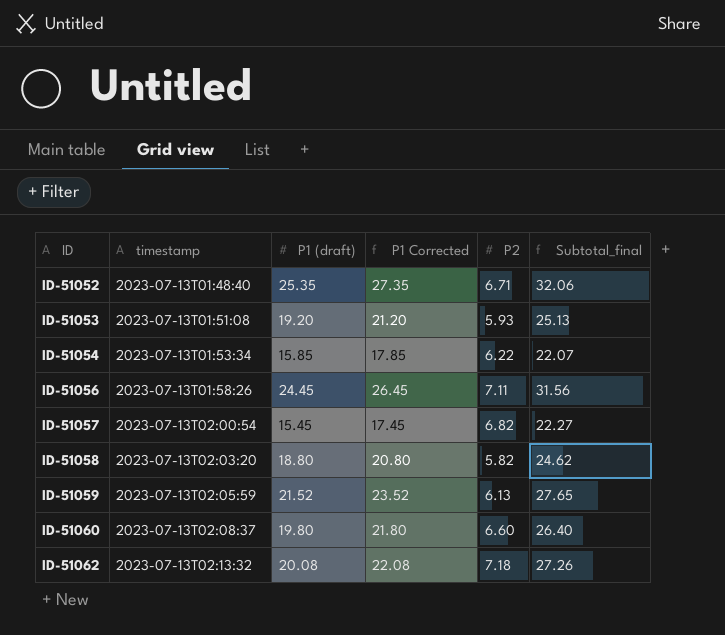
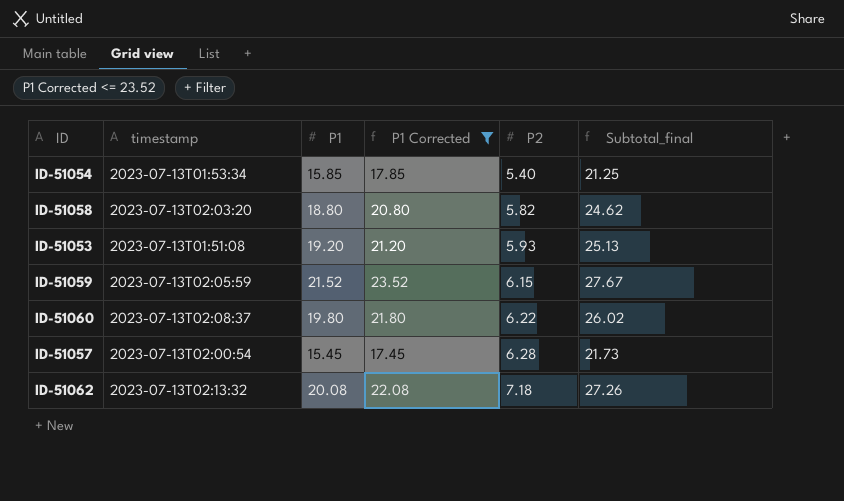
filter: none -> P1 Corrected <= 23.52
row order: ID ascending -> P2 ascending
column name: P1 (draft) -> P1
ID-51054 | P2: 6.22 -> 5.40
ID-51054 | Subtotal_final: 22.07 -> 21.25
ID-51059 | P2: 6.13 -> 6.15
ID-51059 | Subtotal_final: 27.65 -> 27.67
ID-51060 | P2: 6.60 -> 6.22
ID-51060 | Subtotal_final: 26.40 -> 26.02
ID-51057 | P2: 6.82 -> 6.28
ID-51057 | Subtotal_final: 22.27 -> 21.73

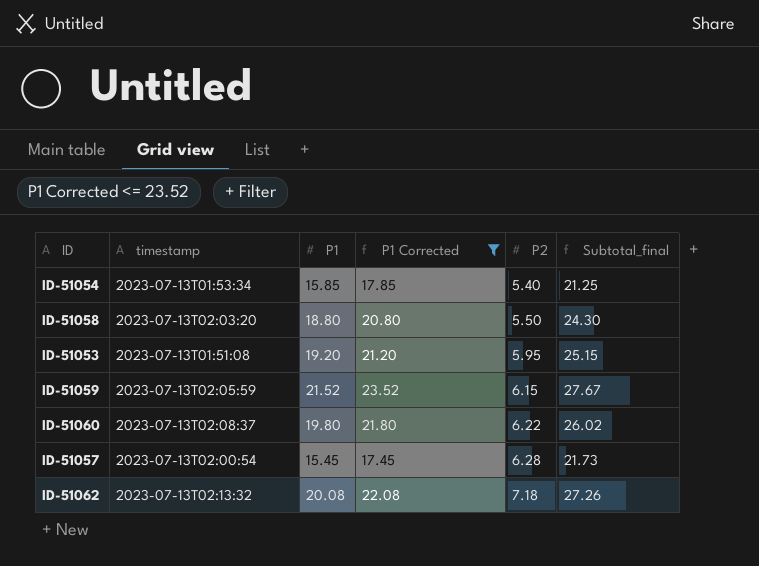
ID-51058 | P2: 5.82 -> 5.50
ID-51058 | Subtotal_final: 24.62 -> 24.30
ID-51053 | P2: 5.93 -> 5.95
ID-51053 | Subtotal_final: 25.13 -> 25.15

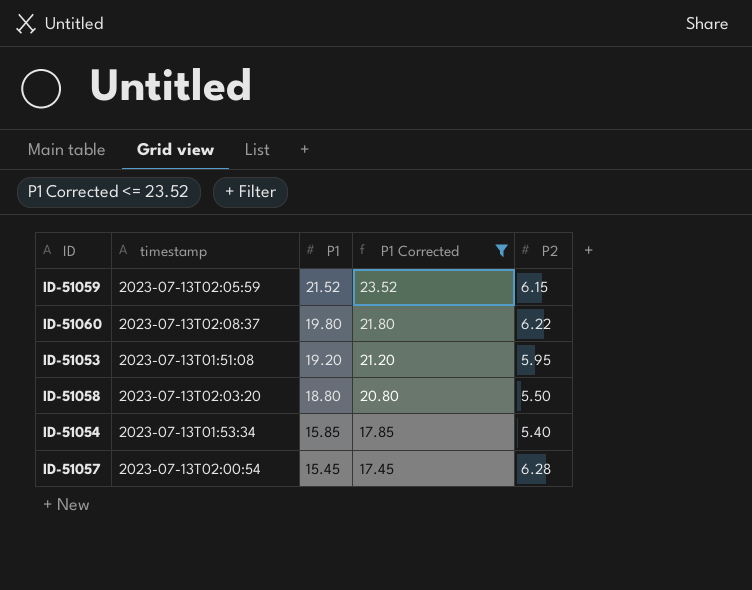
row order: P2 ascending -> P1 descending
column Subtotal_final | formula: [P1] + [P2] -> none
row ID-51062: 2023-07-13T02:13:32 | 20.08 | 22.08 | 7.18 | 27.26 -> none

